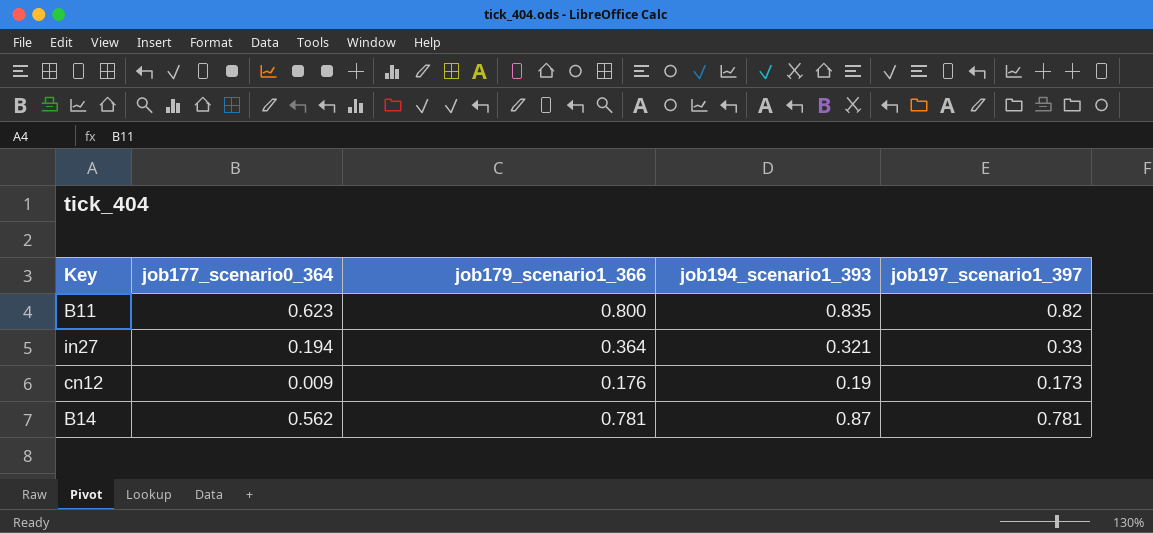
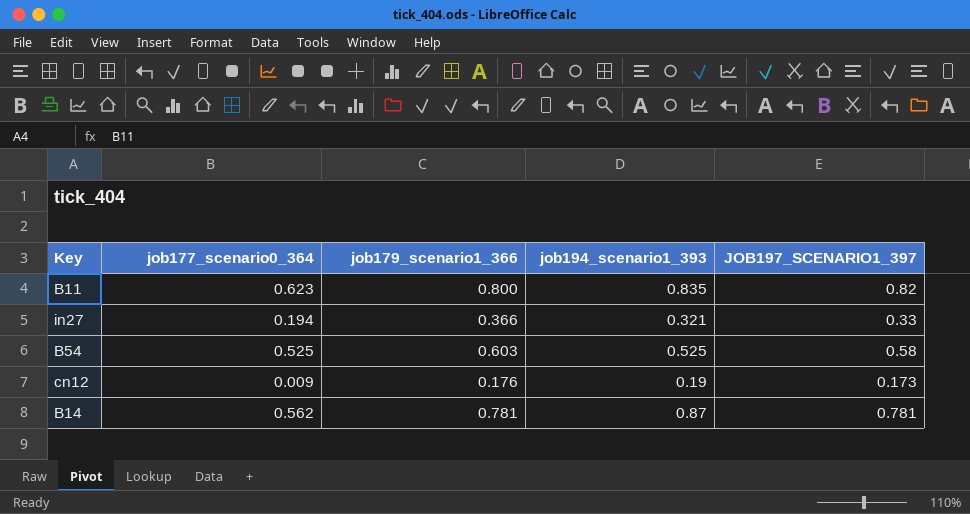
column name: job197_scenario1_397 -> JOB197_SCENARIO1_397
in27 | job179_scenario1_366: 0.364 -> 0.366
row B54: none -> 0.525 | 0.603 | 0.525 | 0.58

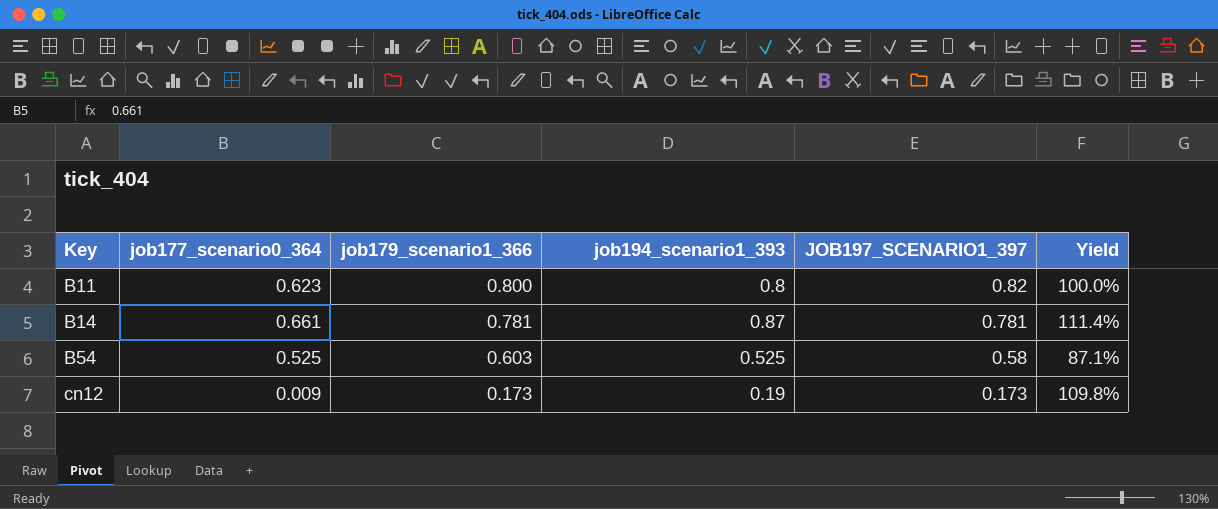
row order: none -> Key ascending
column Yield | formula: none -> [job194_scenario1_393] / [job179_scenario1_366]
row in27: 0.194 | 0.366 | 0.321 | 0.33 -> none
B11 | job194_scenario1_393: 0.835 -> 0.8
B14 | job177_scenario0_364: 0.562 -> 0.661
cn12 | job179_scenario1_366: 0.176 -> 0.173

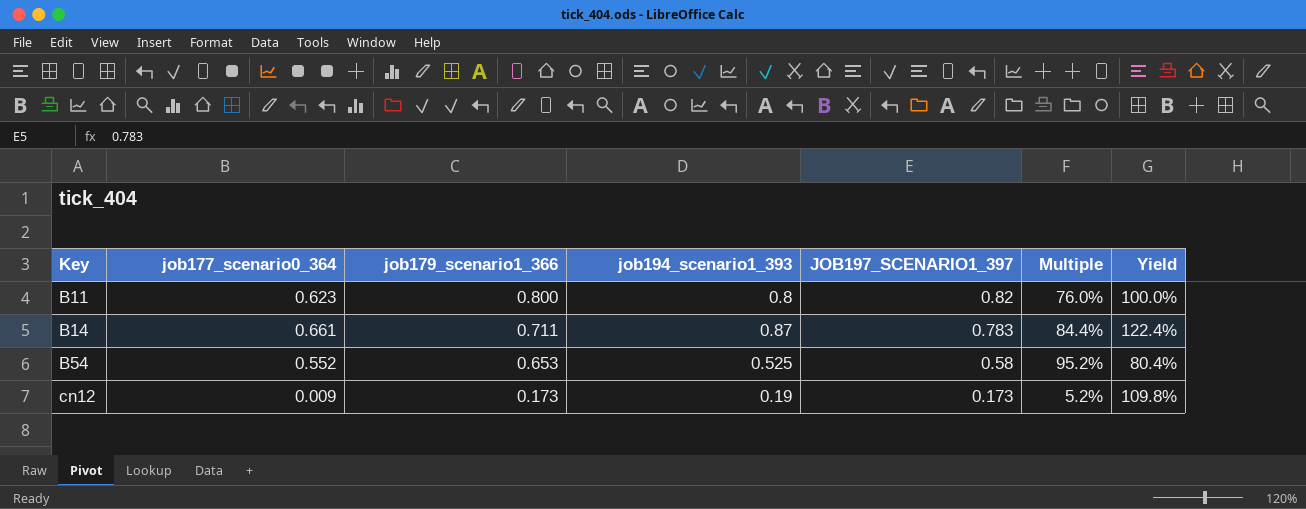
column Multiple | formula: none -> [job177_scenario0_364] / [JOB197_SCENARIO1_397]
B14 | job179_scenario1_366: 0.781 -> 0.711
B14 | JOB197_SCENARIO1_397: 0.781 -> 0.783
B14 | Yield: 111.4% -> 122.4%
B54 | job177_scenario0_364: 0.525 -> 0.552
B54 | job179_scenario1_366: 0.603 -> 0.653
B54 | Yield: 87.1% -> 80.4%

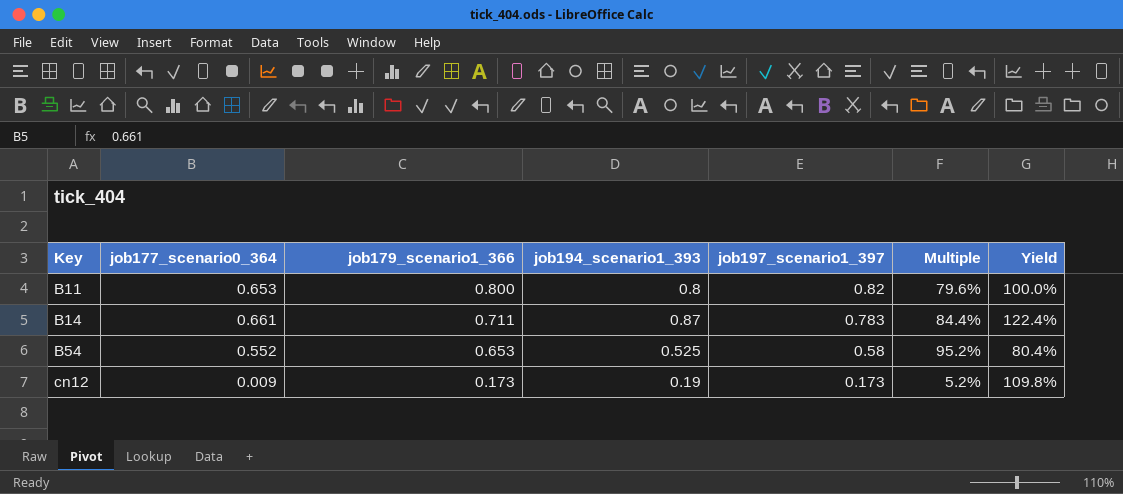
column name: JOB197_SCENARIO1_397 -> job197_scenario1_397
B11 | job177_scenario0_364: 0.623 -> 0.653
B11 | Multiple: 76.0% -> 79.6%

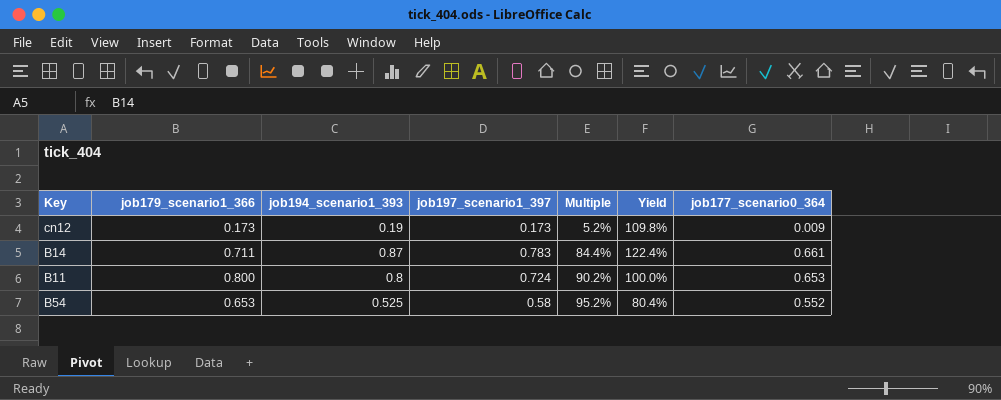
row order: Key ascending -> Multiple ascending
column job177_scenario0_364 | position: 2 -> 7
B11 | job197_scenario1_397: 0.82 -> 0.724
B11 | Multiple: 79.6% -> 90.2%

